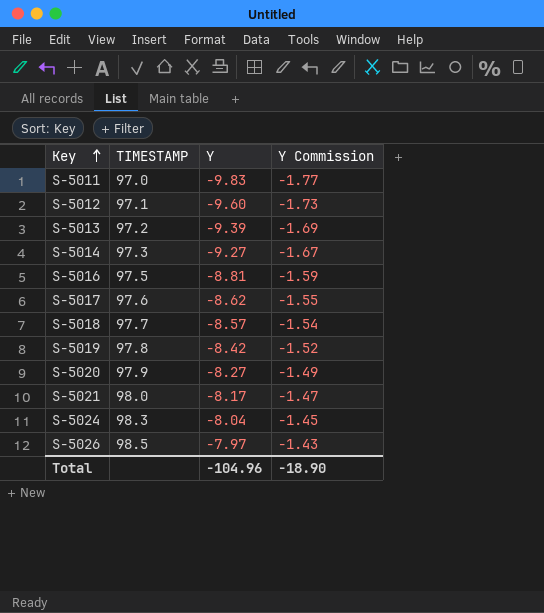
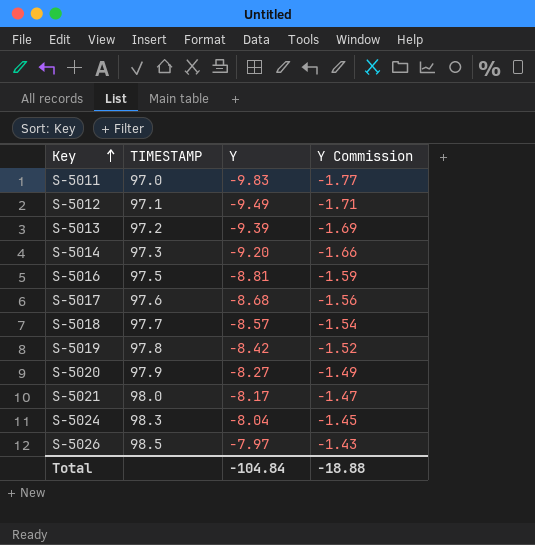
S-5012 | Y: -9.60 -> -9.49
S-5012 | Y Commission: -1.73 -> -1.71
S-5014 | Y: -9.27 -> -9.20
S-5014 | Y Commission: -1.67 -> -1.66
S-5017 | Y: -8.62 -> -8.68
S-5017 | Y Commission: -1.55 -> -1.56
Total | Y: -104.96 -> -104.84
Total | Y Commission: -18.90 -> -18.88

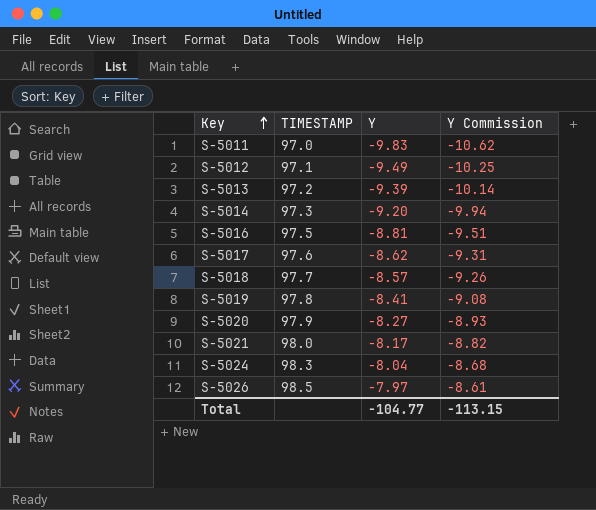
column Y Commission | formula: [Y] * 0.18 -> [Y] * 1.08
S-5017 | Y: -8.68 -> -8.62
S-5019 | Y: -8.42 -> -8.41
Total | Y: -104.84 -> -104.77
Total | Y Commission: -18.88 -> -113.15

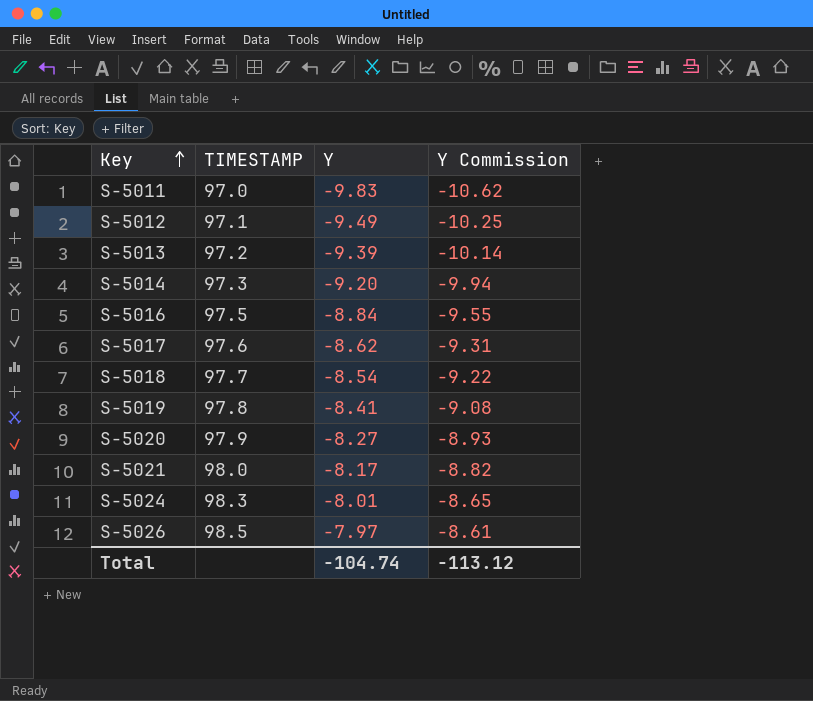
S-5016 | Y: -8.81 -> -8.84
S-5016 | Y Commission: -9.51 -> -9.55
S-5018 | Y: -8.57 -> -8.54
S-5018 | Y Commission: -9.26 -> -9.22
S-5024 | Y: -8.04 -> -8.01
S-5024 | Y Commission: -8.68 -> -8.65
Total | Y: -104.77 -> -104.74
Total | Y Commission: -113.15 -> -113.12

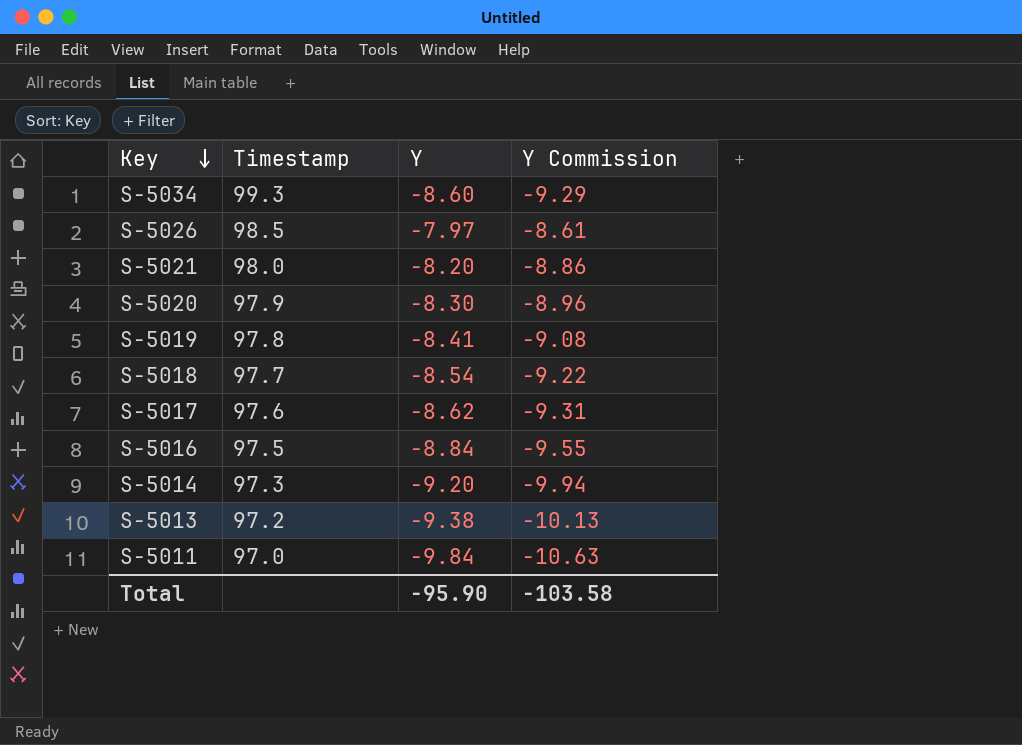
row order: Key ascending -> Key descending
column name: TIMESTAMP -> Timestamp
row S-5012: 97.1 | -9.49 | -10.25 -> none
row S-5024: 98.3 | -8.01 | -8.65 -> none
row S-5034: none -> 99.3 | -8.60 | -9.29
S-5021 | Y: -8.17 -> -8.20
S-5021 | Y Commission: -8.82 -> -8.86
S-5020 | Y: -8.27 -> -8.30
S-5020 | Y Commission: -8.93 -> -8.96
S-5013 | Y: -9.39 -> -9.38
S-5013 | Y Commission: -10.14 -> -10.13
S-5011 | Y: -9.83 -> -9.84
S-5011 | Y Commission: -10.62 -> -10.63
Total | Y: -104.74 -> -95.90
Total | Y Commission: -113.12 -> -103.58

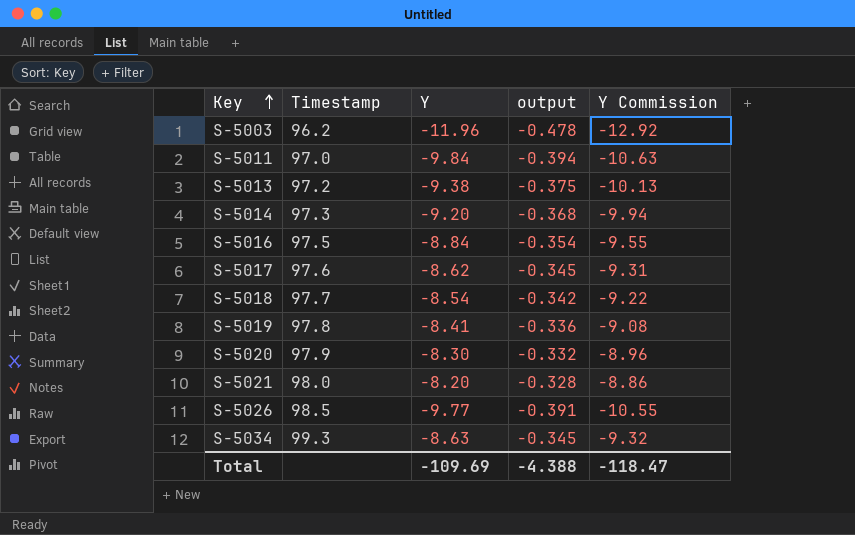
row order: Key descending -> Key ascending
column output | formula: none -> [Y] * 0.04
row S-5003: none -> 96.2 | -11.96 | -0.478 | -12.92
S-5026 | Y: -7.97 -> -9.77
S-5026 | Y Commission: -8.61 -> -10.55
S-5034 | Y: -8.60 -> -8.63
S-5034 | Y Commission: -9.29 -> -9.32
Total | Y: -95.90 -> -109.69
Total | Y Commission: -103.58 -> -118.47

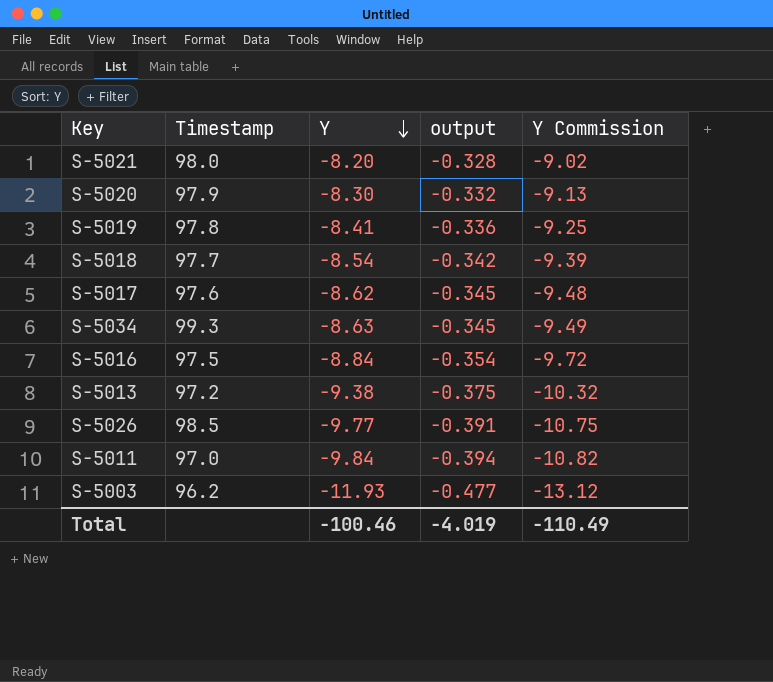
row order: Key ascending -> Y descending
column Y Commission | formula: [Y] * 1.08 -> [Y] * 1.1
row S-5014: 97.3 | -9.20 | -0.368 | -9.94 -> none
S-5003 | Y: -11.96 -> -11.93
S-5003 | output: -0.478 -> -0.477
Total | Y: -109.69 -> -100.46
Total | output: -4.388 -> -4.019
Total | Y Commission: -118.47 -> -110.49

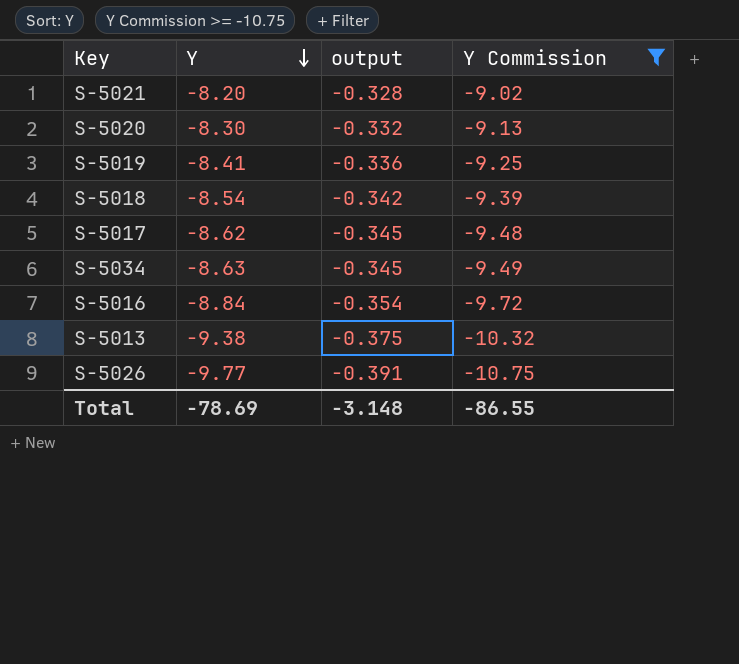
filter: none -> Y Commission >= -10.75
column Timestamp | position: 2 -> none
Total | Y: -100.46 -> -78.69
Total | output: -4.019 -> -3.148
Total | Y Commission: -110.49 -> -86.55

